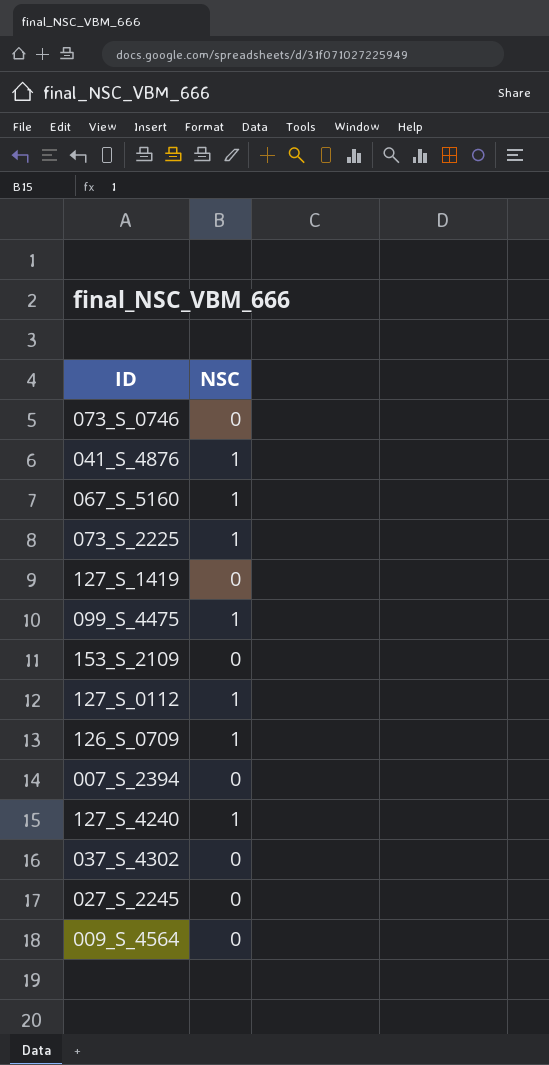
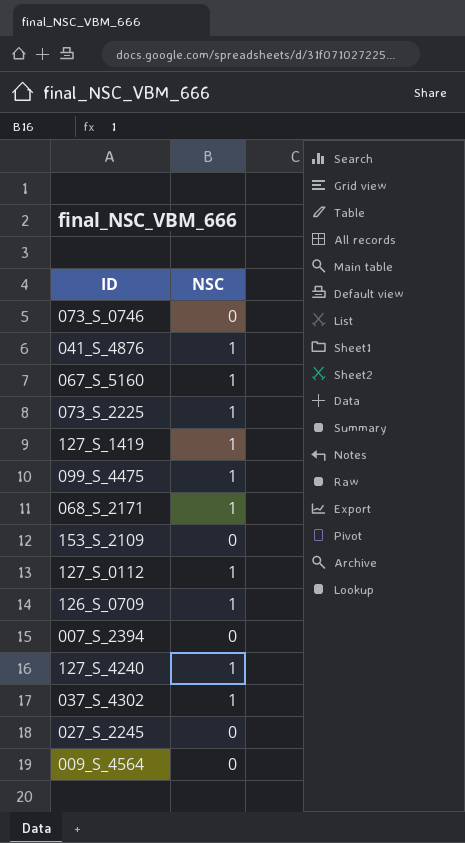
127_S_1419 | NSC: 0 -> 1
row 068_S_2171: none -> 1
037_S_4302 | NSC: 0 -> 1

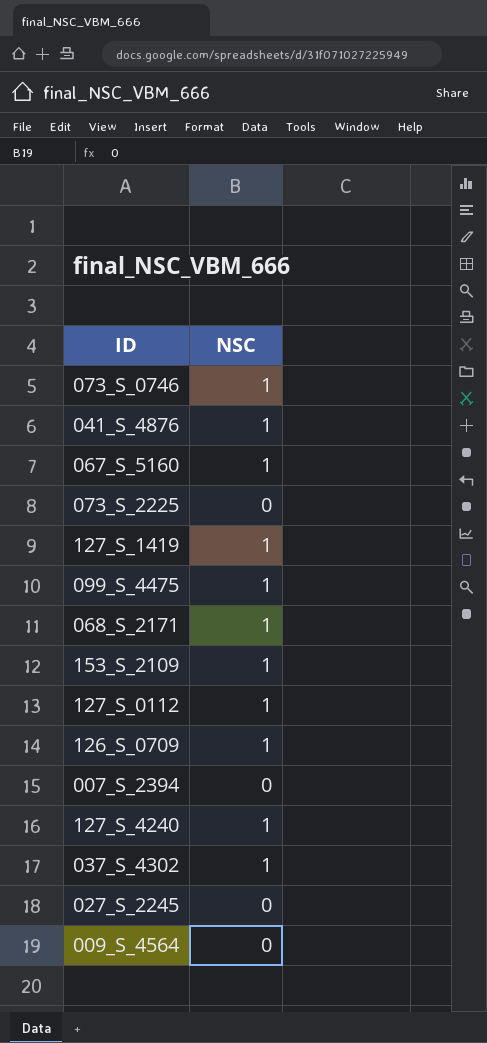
073_S_0746 | NSC: 0 -> 1
073_S_2225 | NSC: 1 -> 0
153_S_2109 | NSC: 0 -> 1

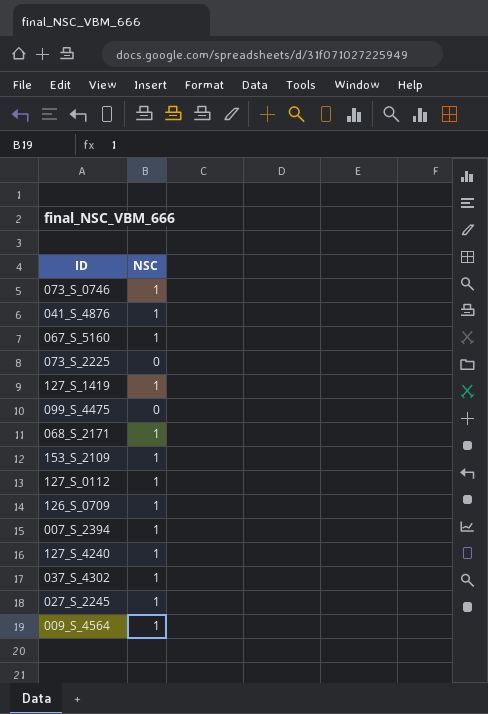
099_S_4475 | NSC: 1 -> 0
007_S_2394 | NSC: 0 -> 1
027_S_2245 | NSC: 0 -> 1
009_S_4564 | NSC: 0 -> 1

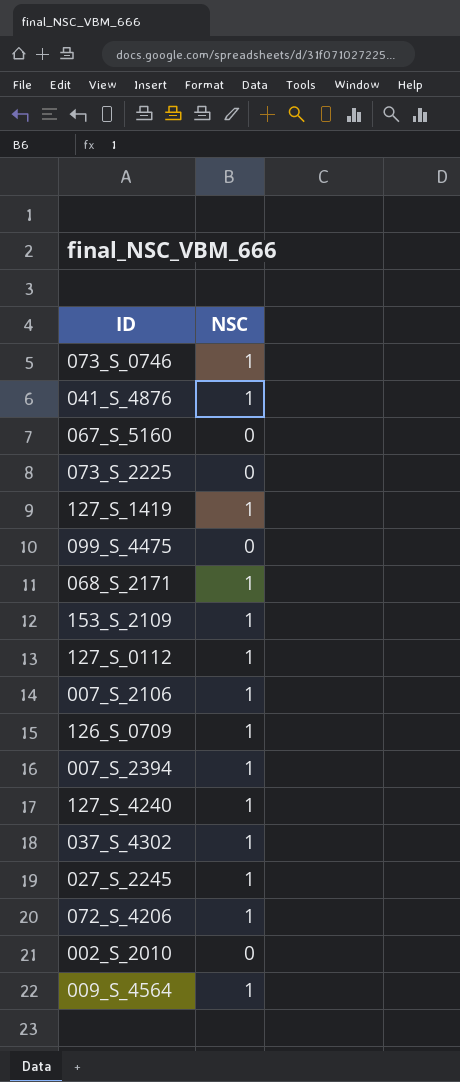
067_S_5160 | NSC: 1 -> 0
row 007_S_2106: none -> 1
row 072_S_4206: none -> 1
row 002_S_2010: none -> 0

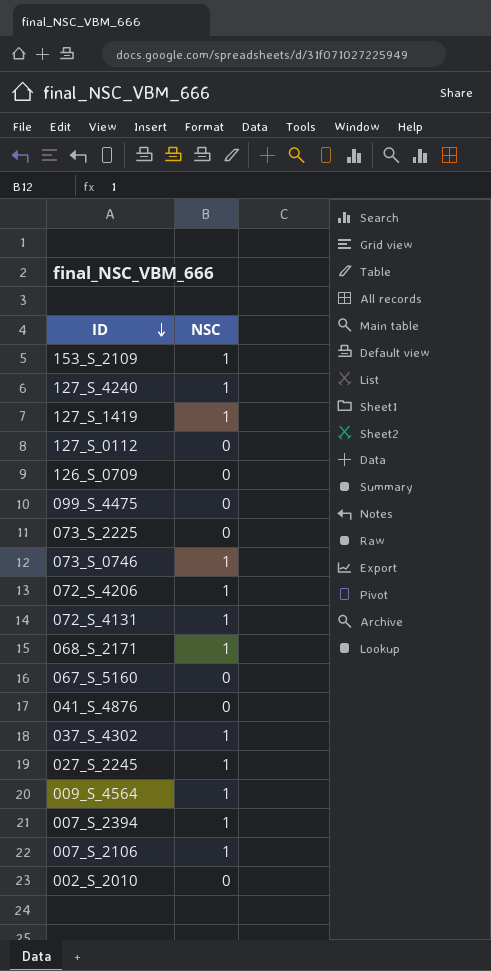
row order: none -> ID descending
127_S_0112 | NSC: 1 -> 0
126_S_0709 | NSC: 1 -> 0
row 072_S_4131: none -> 1
041_S_4876 | NSC: 1 -> 0

